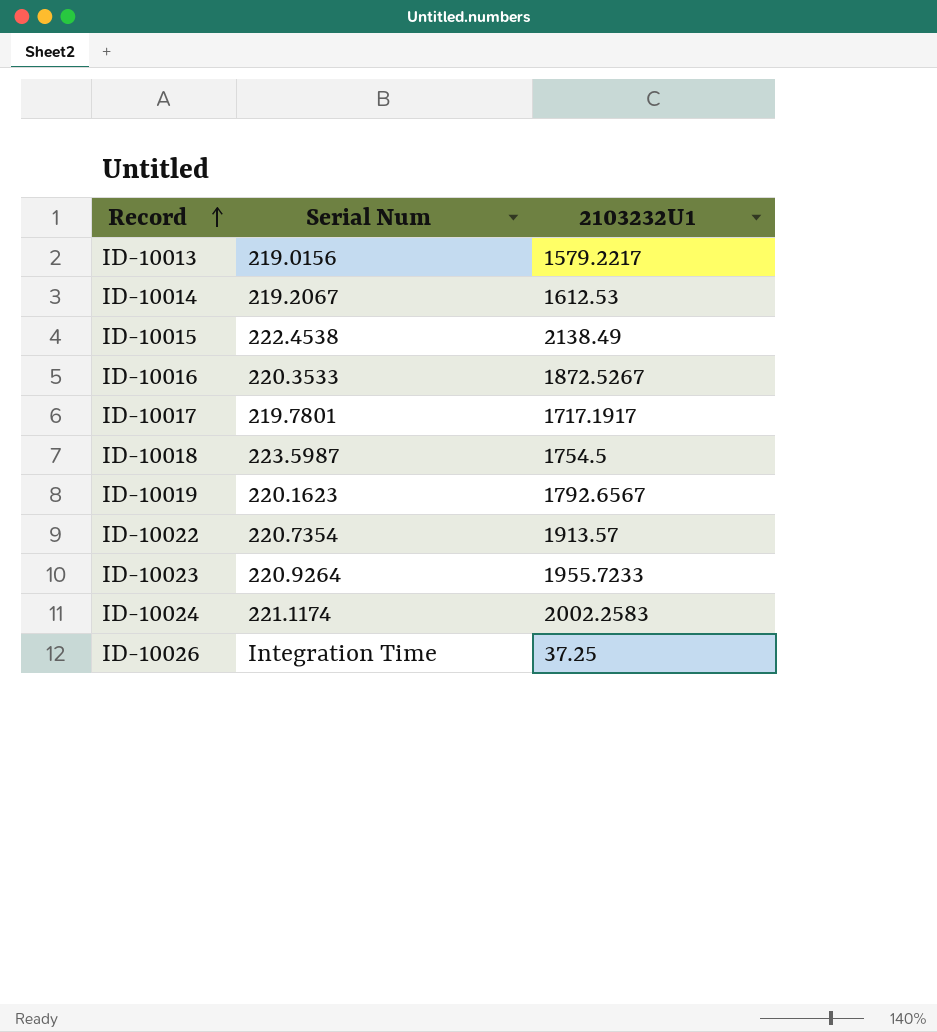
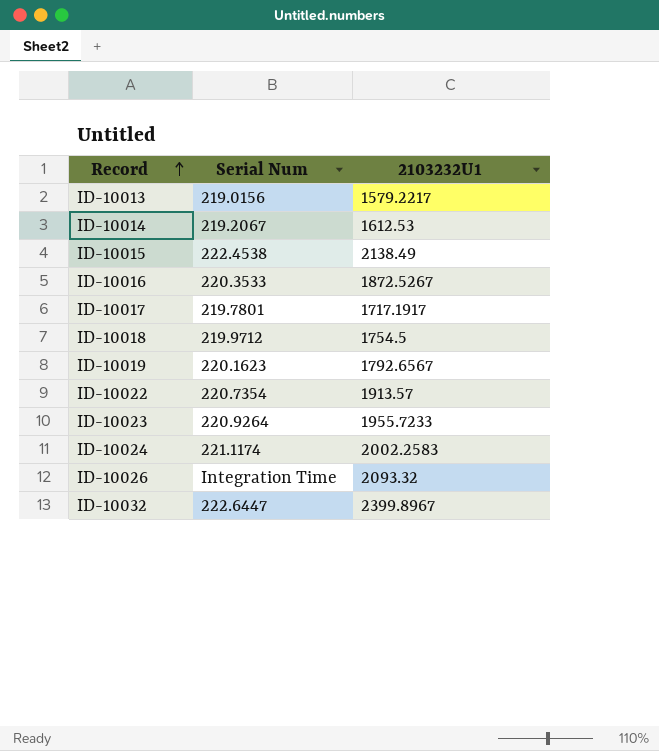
ID-10018 | Serial Num: 223.5987 -> 219.9712
ID-10026 | 2103232U1: 37.25 -> 2093.32
row ID-10032: none -> 222.6447 | 2399.8967

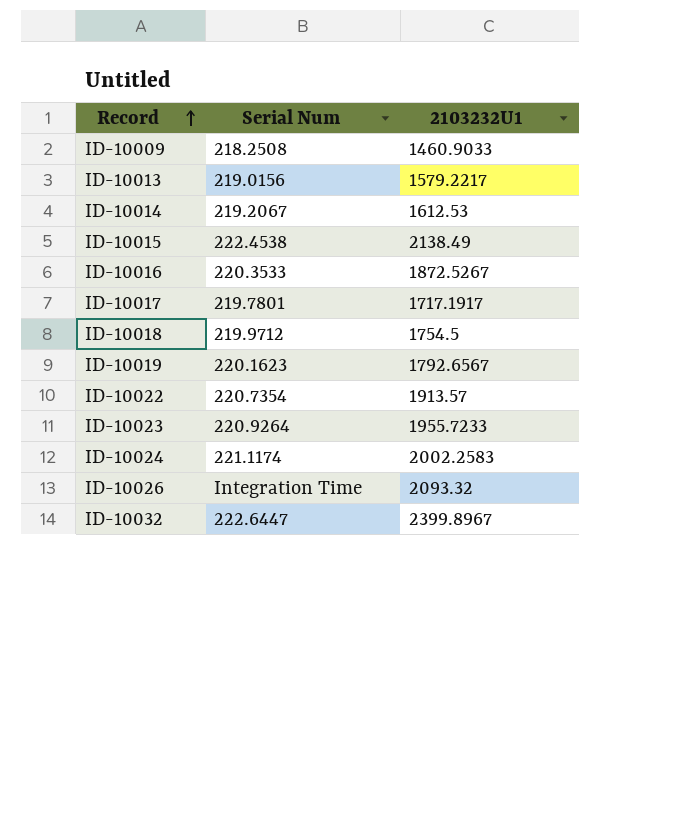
row ID-10009: none -> 218.2508 | 1460.9033

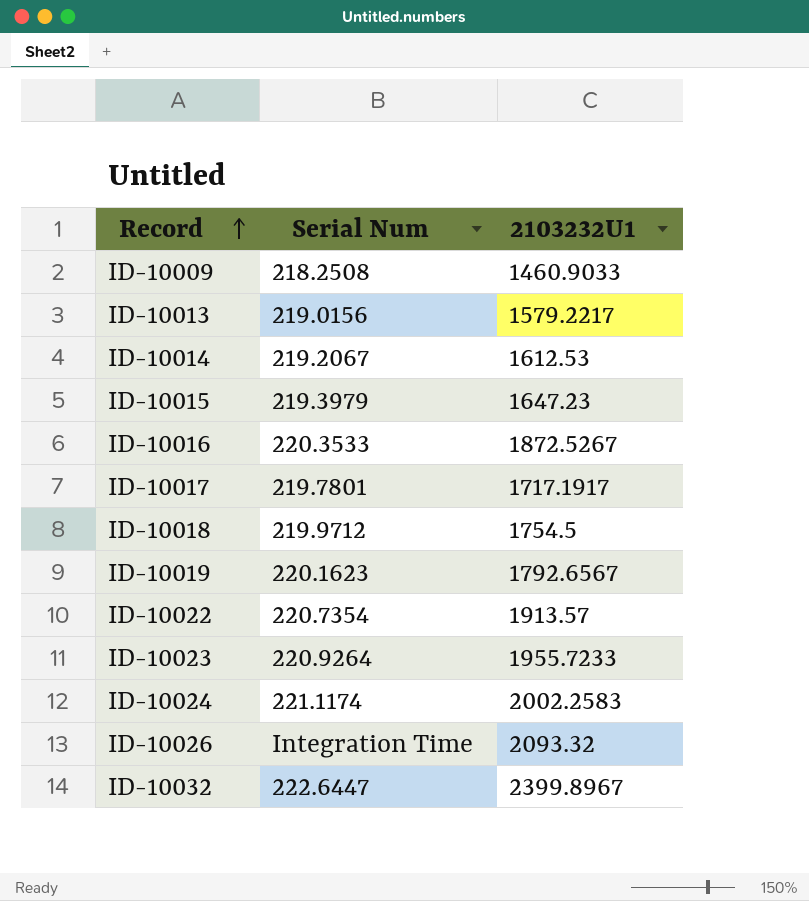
ID-10015 | Serial Num: 222.4538 -> 219.3979
ID-10015 | 2103232U1: 2138.49 -> 1647.23

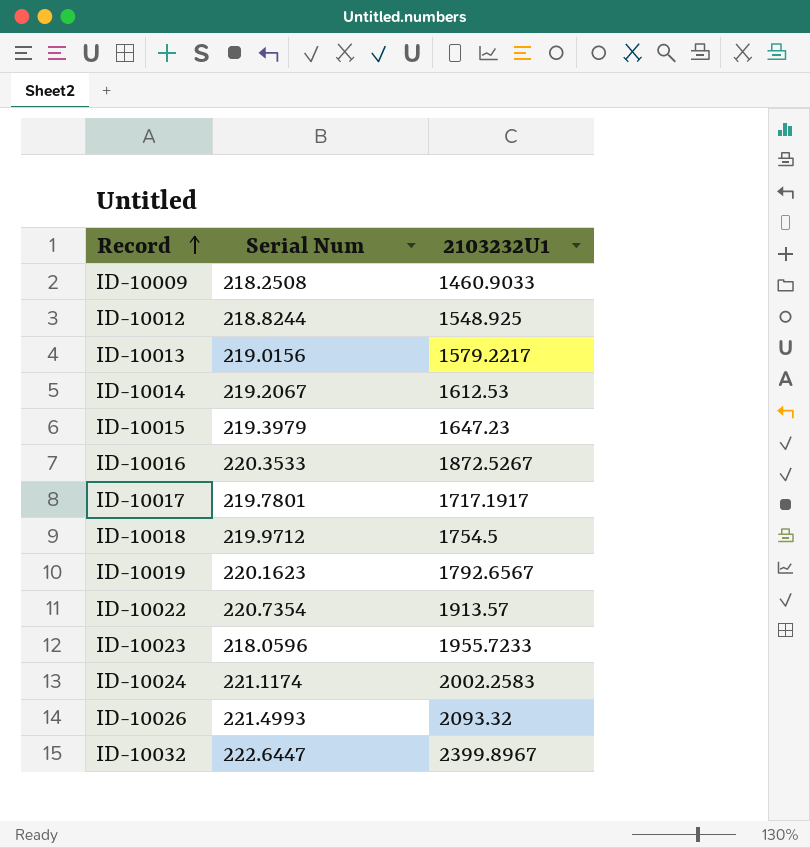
row ID-10012: none -> 218.8244 | 1548.925
ID-10023 | Serial Num: 220.9264 -> 218.0596
ID-10026 | Serial Num: Integration Time -> 221.4993

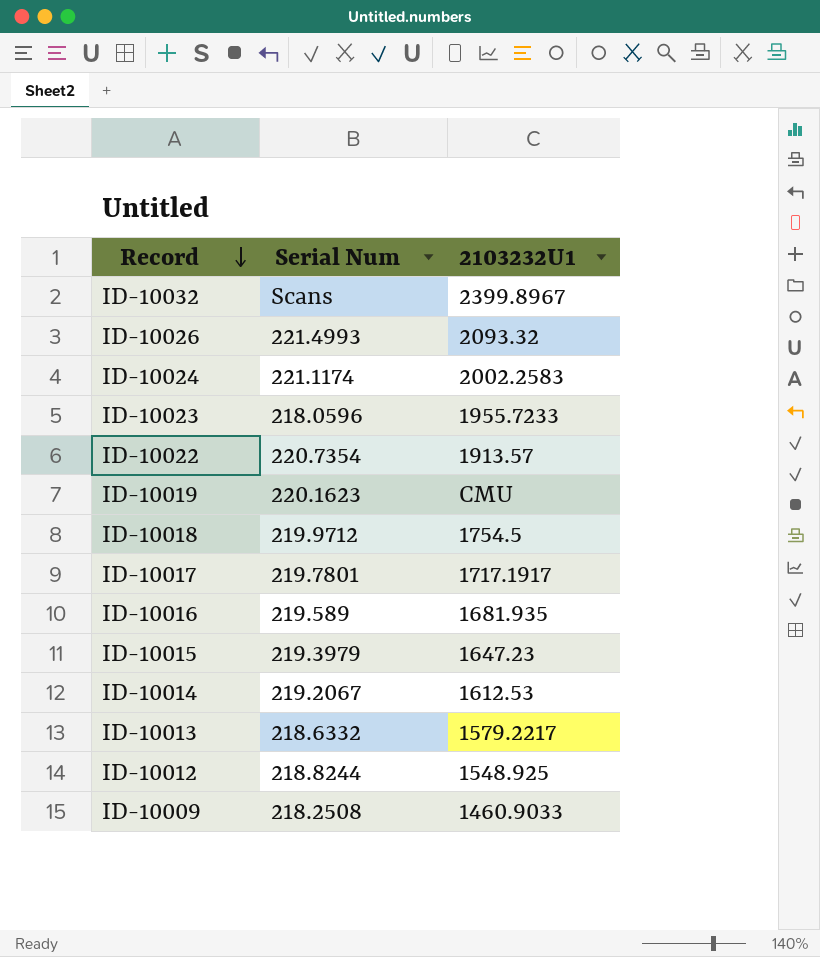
row order: Record ascending -> Record descending
ID-10032 | Serial Num: 222.6447 -> Scans
ID-10019 | 2103232U1: 1792.6567 -> CMU
ID-10016 | Serial Num: 220.3533 -> 219.589
ID-10016 | 2103232U1: 1872.5267 -> 1681.935
ID-10013 | Serial Num: 219.0156 -> 218.6332

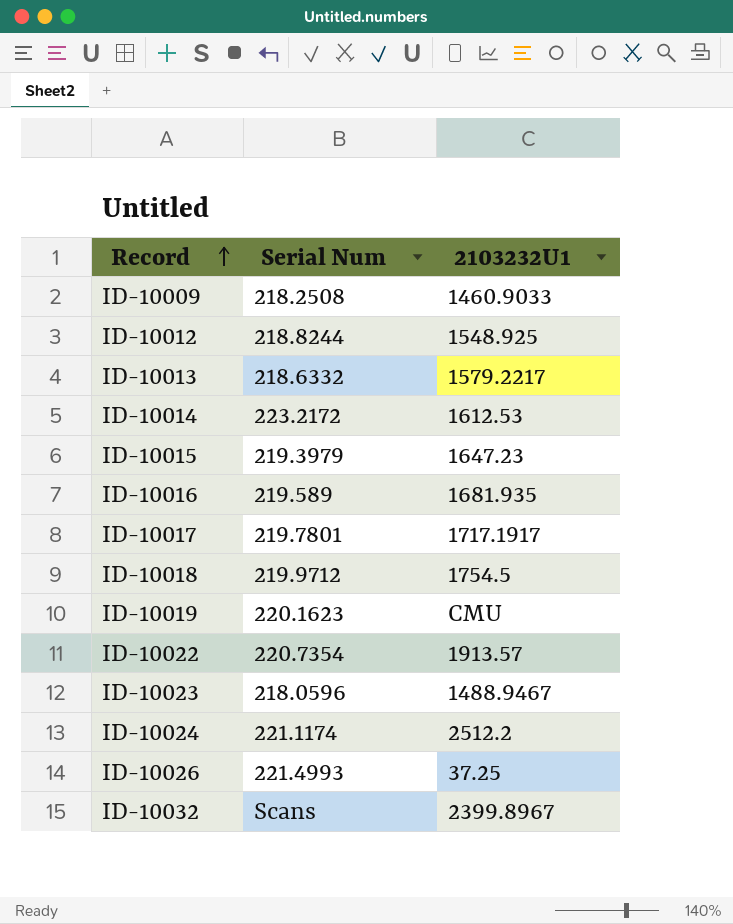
row order: Record descending -> Record ascending
ID-10014 | Serial Num: 219.2067 -> 223.2172
ID-10023 | 2103232U1: 1955.7233 -> 1488.9467
ID-10024 | 2103232U1: 2002.2583 -> 2512.2
ID-10026 | 2103232U1: 2093.32 -> 37.25

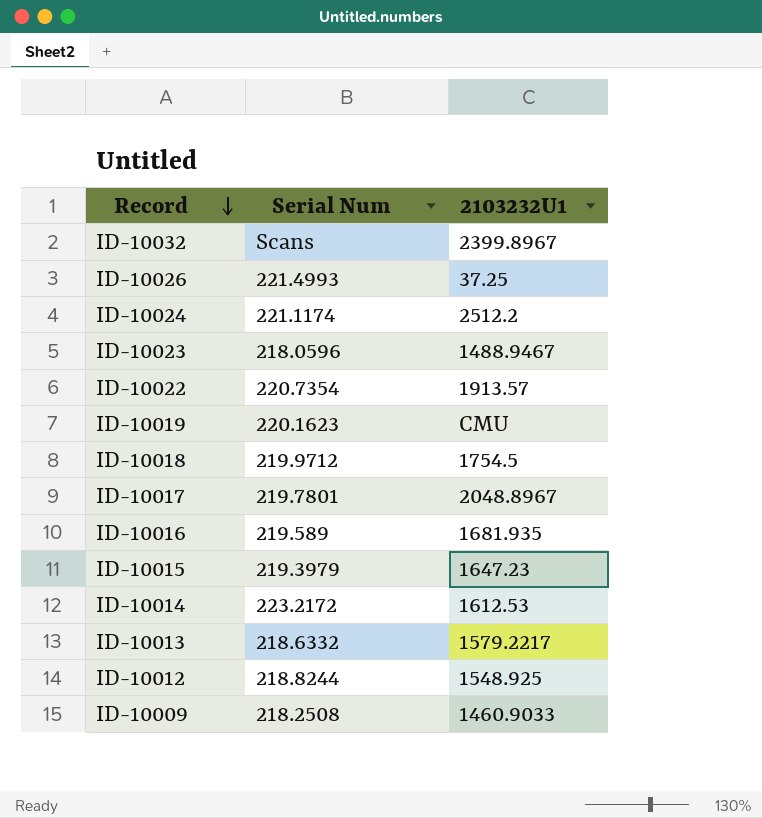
row order: Record ascending -> Record descending
ID-10017 | 2103232U1: 1717.1917 -> 2048.8967

